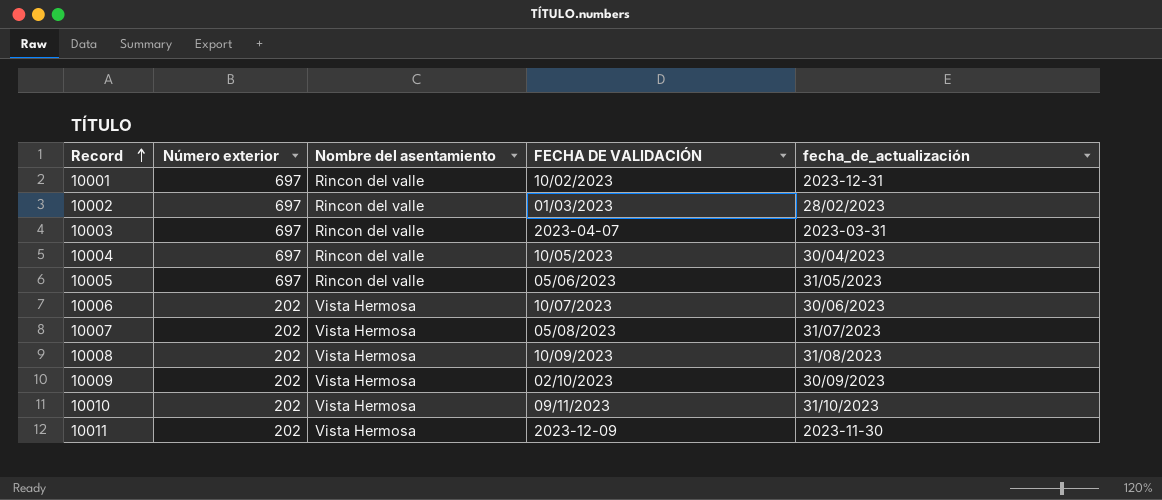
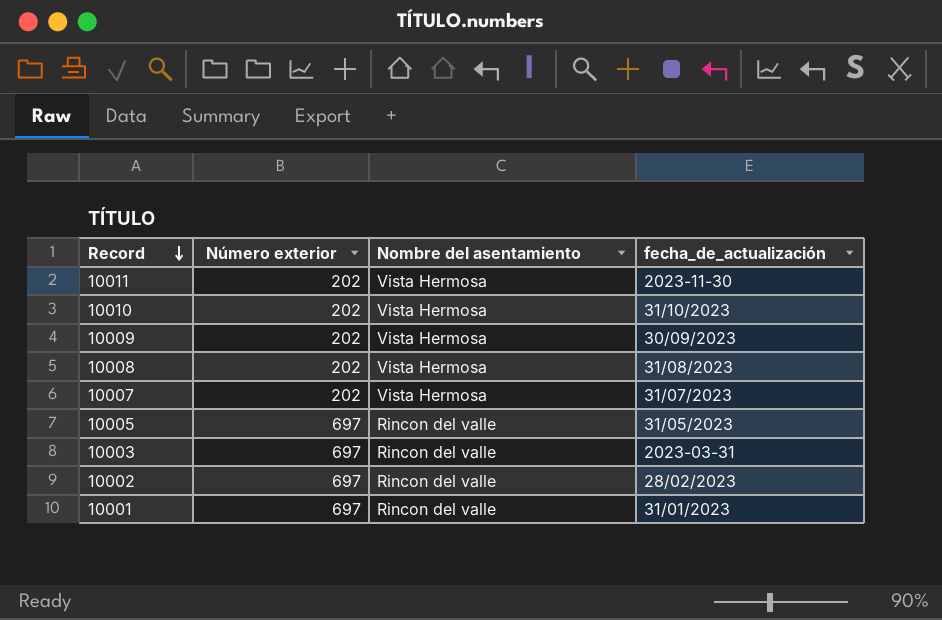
row order: Record ascending -> Record descending
column FECHA DE VALIDACIÓN | position: 4 -> none
row 10004: 697 | Rincon del valle | 10/05/2023 | 30/04/2023 -> none
row 10006: 202 | Vista Hermosa | 10/07/2023 | 30/06/2023 -> none
10001 | fecha_de_actualización: 2023-12-31 -> 31/01/2023

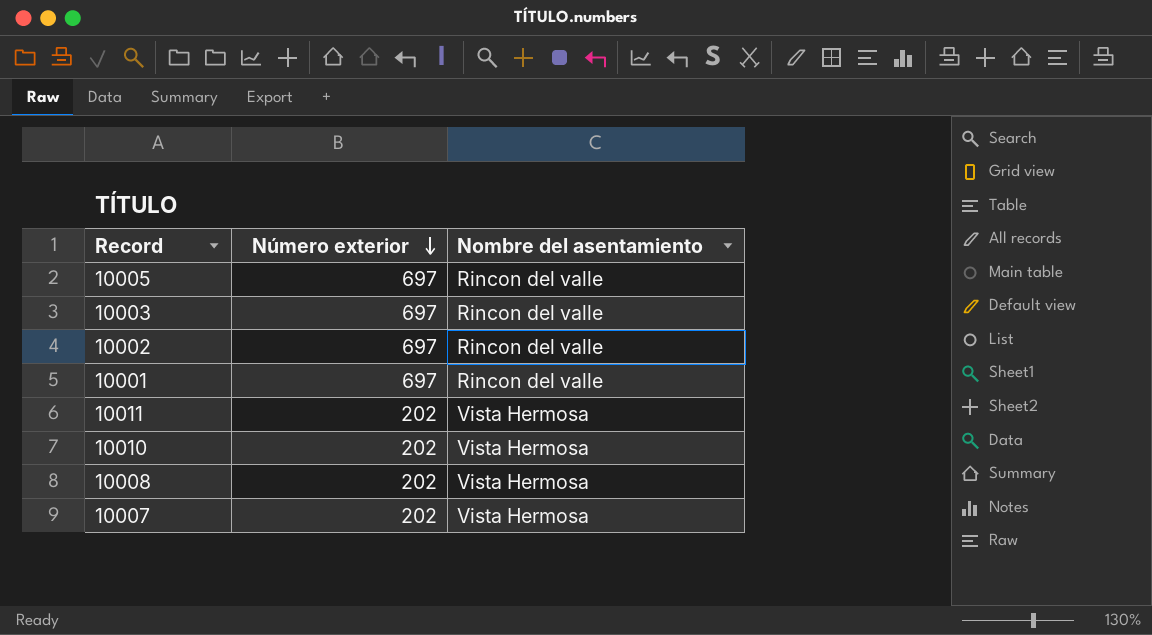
row order: Record descending -> Número exterior descending
column fecha_de_actualización | position: 4 -> none
row 10009: 202 | Vista Hermosa | 30/09/2023 -> none

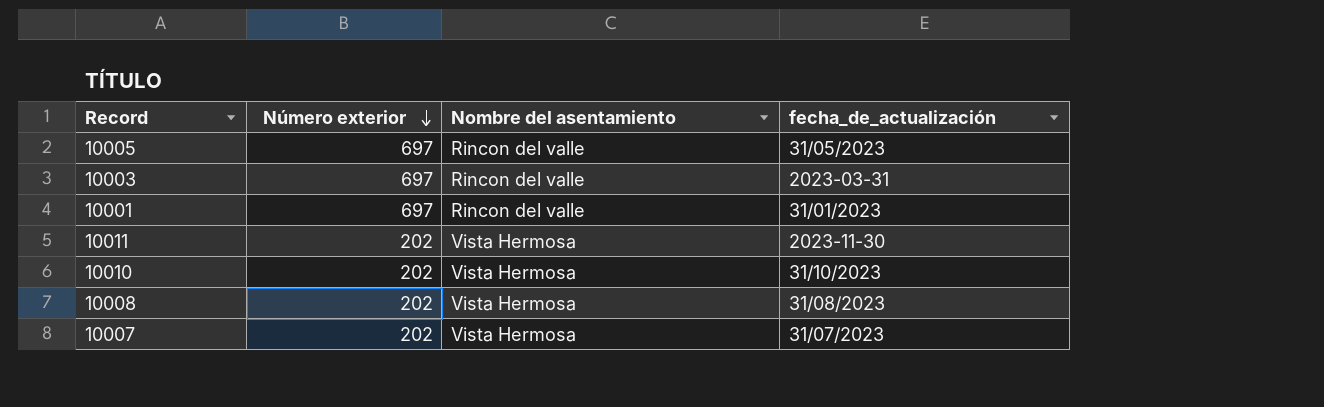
column fecha_de_actualización | position: none -> 4
row 10002: 697 | Rincon del valle -> none

